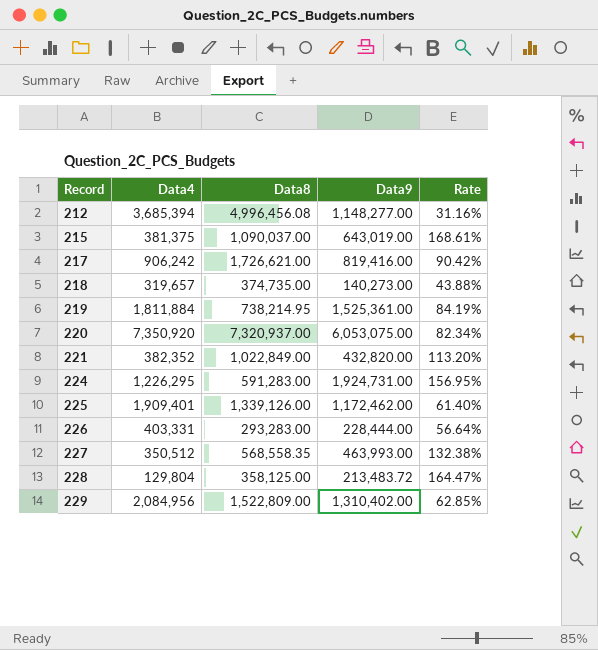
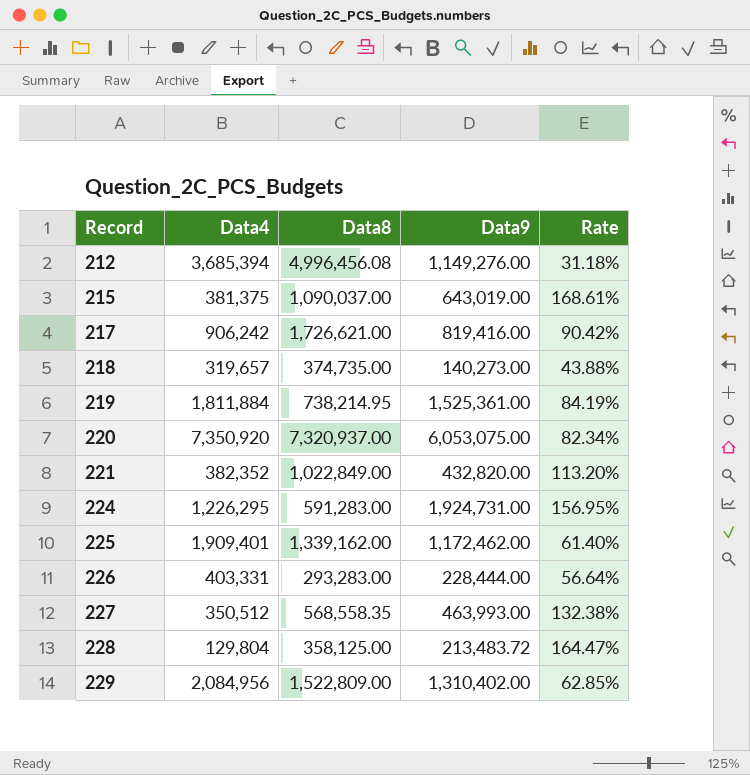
212 | Data9: 1,148,277.00 -> 1,149,276.00
212 | Rate: 31.16% -> 31.18%
225 | Data8: 1,339,126.00 -> 1,339,162.00

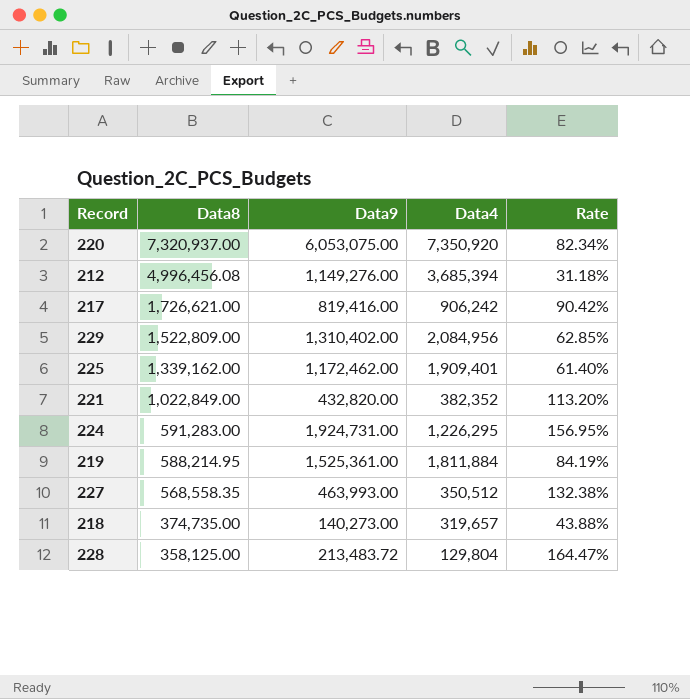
row order: Record ascending -> Data8 descending
column Data4 | position: 2 -> 4
row 215: 381,375 | 1,090,037.00 | 643,019.00 | 168.61% -> none
row 226: 403,331 | 293,283.00 | 228,444.00 | 56.64% -> none
219 | Data8: 738,214.95 -> 588,214.95

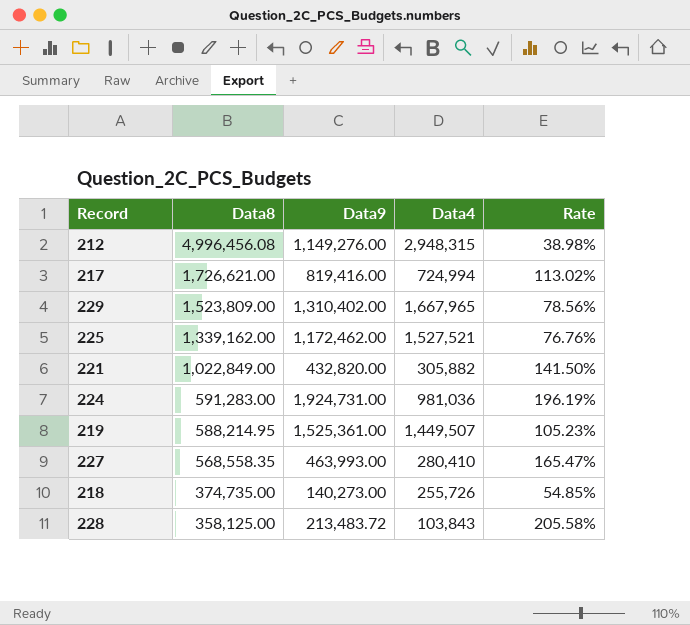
row 220: 7,320,937.00 | 6,053,075.00 | 7,350,920 | 82.34% -> none
212 | Data4: 3,685,394 -> 2,948,315
212 | Rate: 31.18% -> 38.98%
217 | Data4: 906,242 -> 724,994
217 | Rate: 90.42% -> 113.02%
229 | Data8: 1,522,809.00 -> 1,523,809.00
229 | Data4: 2,084,956 -> 1,667,965
229 | Rate: 62.85% -> 78.56%
225 | Data4: 1,909,401 -> 1,527,521
225 | Rate: 61.40% -> 76.76%
221 | Data4: 382,352 -> 305,882
221 | Rate: 113.20% -> 141.50%
224 | Data4: 1,226,295 -> 981,036
224 | Rate: 156.95% -> 196.19%
219 | Data4: 1,811,884 -> 1,449,507
219 | Rate: 84.19% -> 105.23%
227 | Data4: 350,512 -> 280,410
227 | Rate: 132.38% -> 165.47%
218 | Data4: 319,657 -> 255,726
218 | Rate: 43.88% -> 54.85%
228 | Data4: 129,804 -> 103,843
228 | Rate: 164.47% -> 205.58%

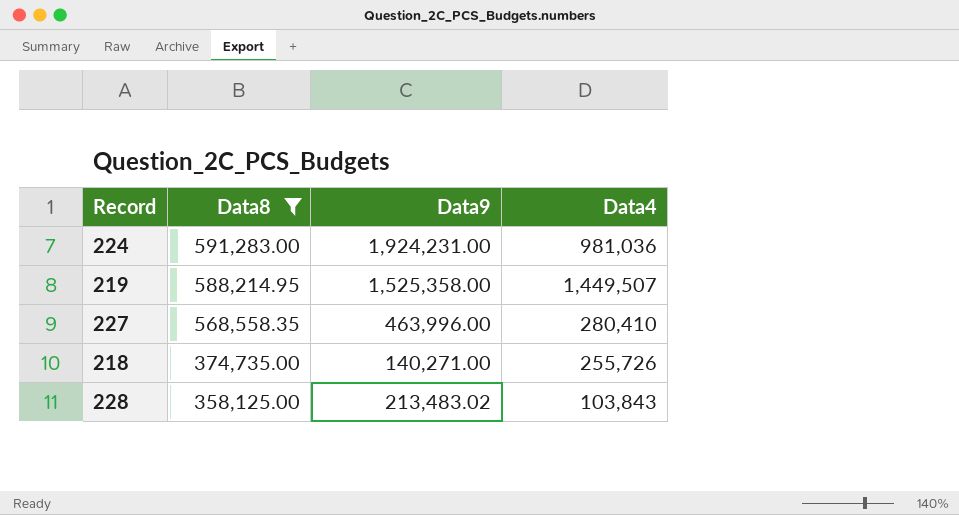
filter: none -> Data8 <= 591,283.00
column Rate | formula: [Data9] / [Data4] -> none
224 | Data9: 1,924,731.00 -> 1,924,231.00
219 | Data9: 1,525,361.00 -> 1,525,358.00
227 | Data9: 463,993.00 -> 463,996.00
218 | Data9: 140,273.00 -> 140,271.00
228 | Data9: 213,483.72 -> 213,483.02

